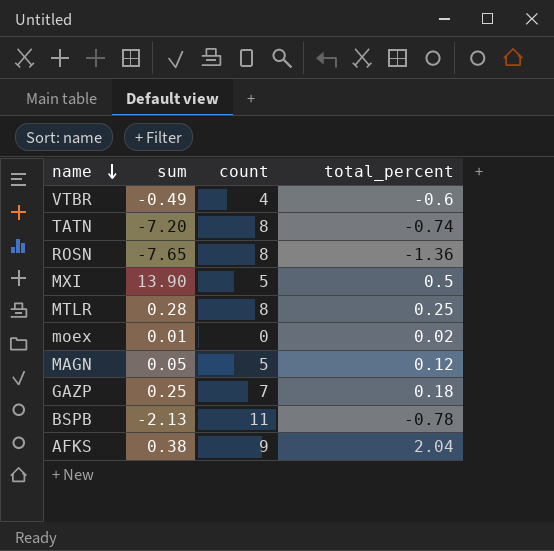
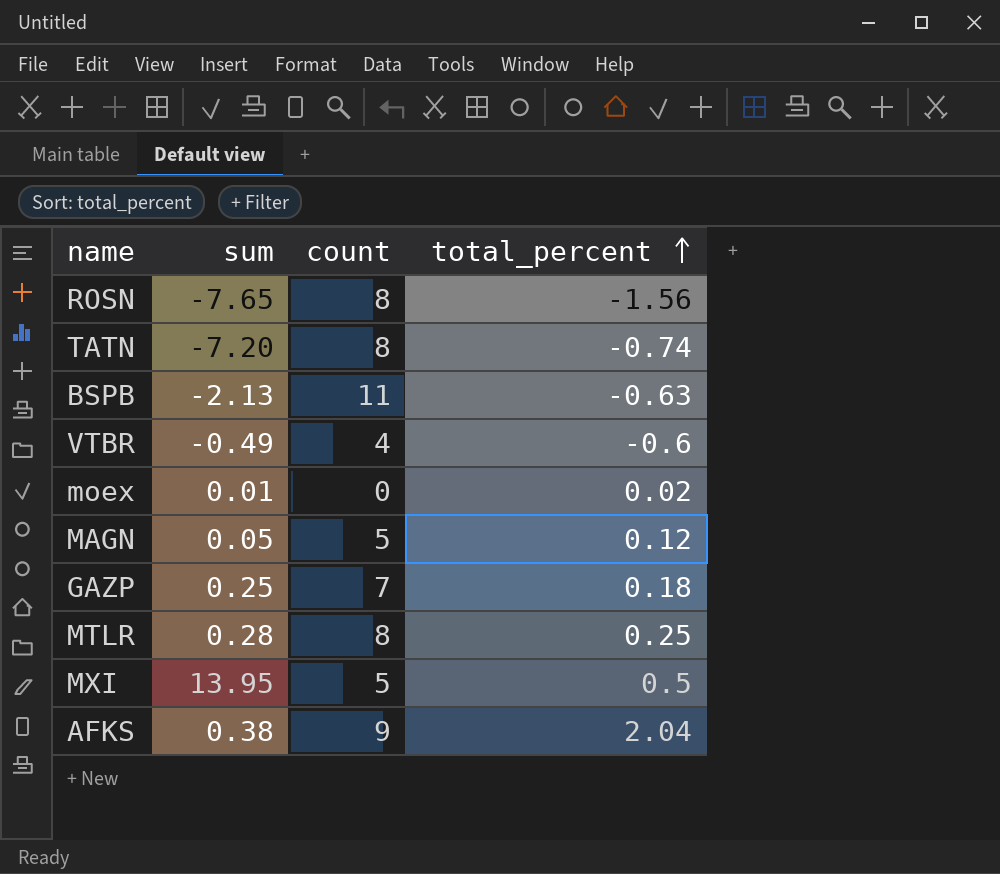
row order: name descending -> total_percent ascending
ROSN | total_percent: -1.36 -> -1.56
BSPB | total_percent: -0.78 -> -0.63
MXI | sum: 13.90 -> 13.95

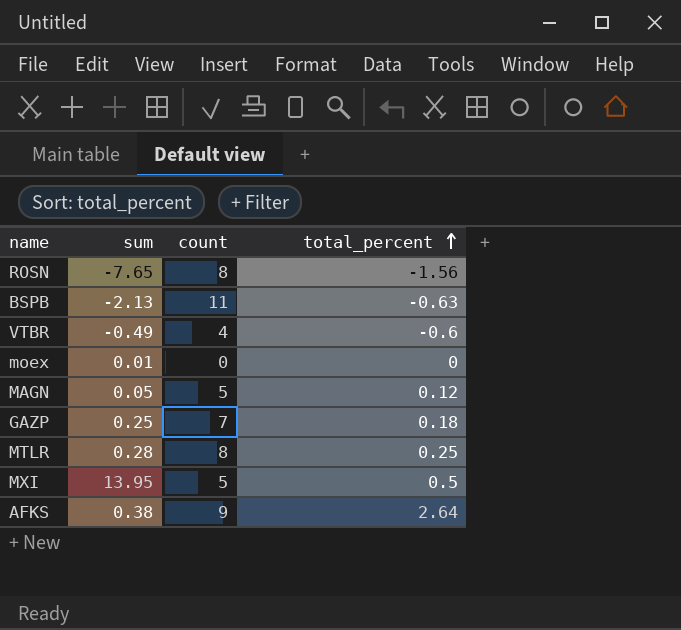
row TATN: -7.20 | 8 | -0.74 -> none
moex | total_percent: 0.02 -> 0
AFKS | total_percent: 2.04 -> 2.64

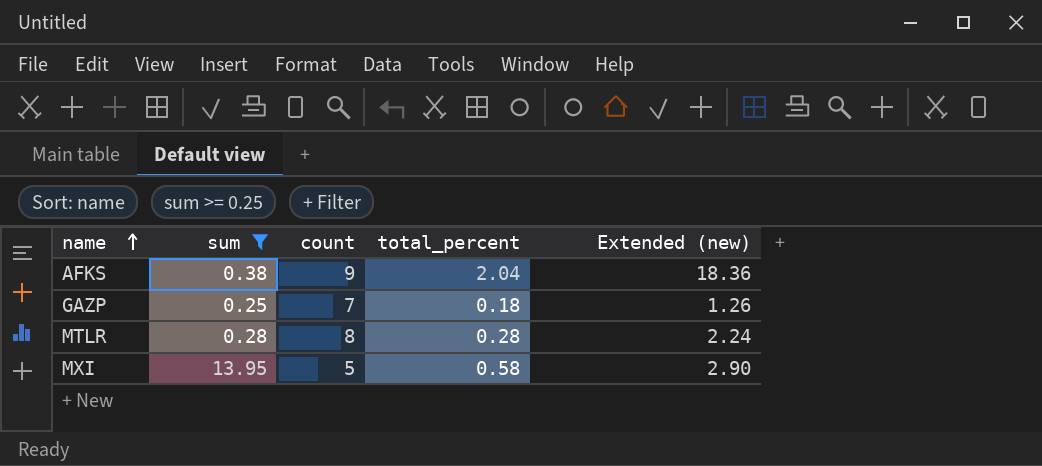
filter: none -> sum >= 0.25
row order: total_percent ascending -> name ascending
column Extended (new) | formula: none -> [count] * [total_percent]
AFKS | total_percent: 2.64 -> 2.04
MTLR | total_percent: 0.25 -> 0.28
MXI | total_percent: 0.5 -> 0.58

